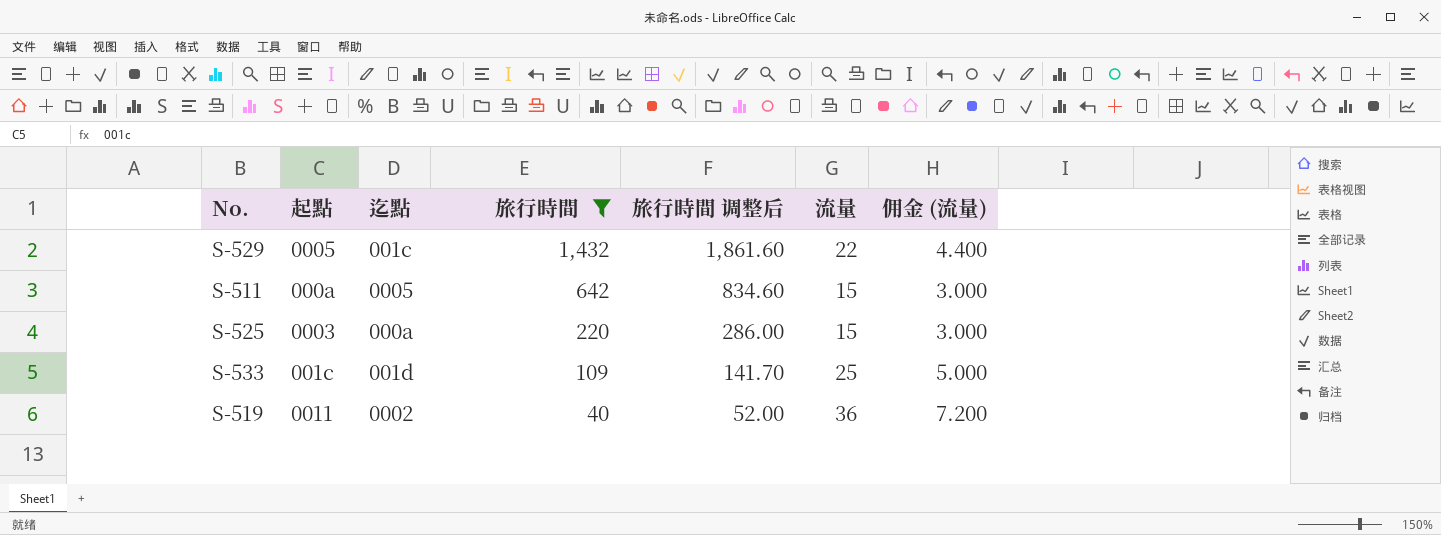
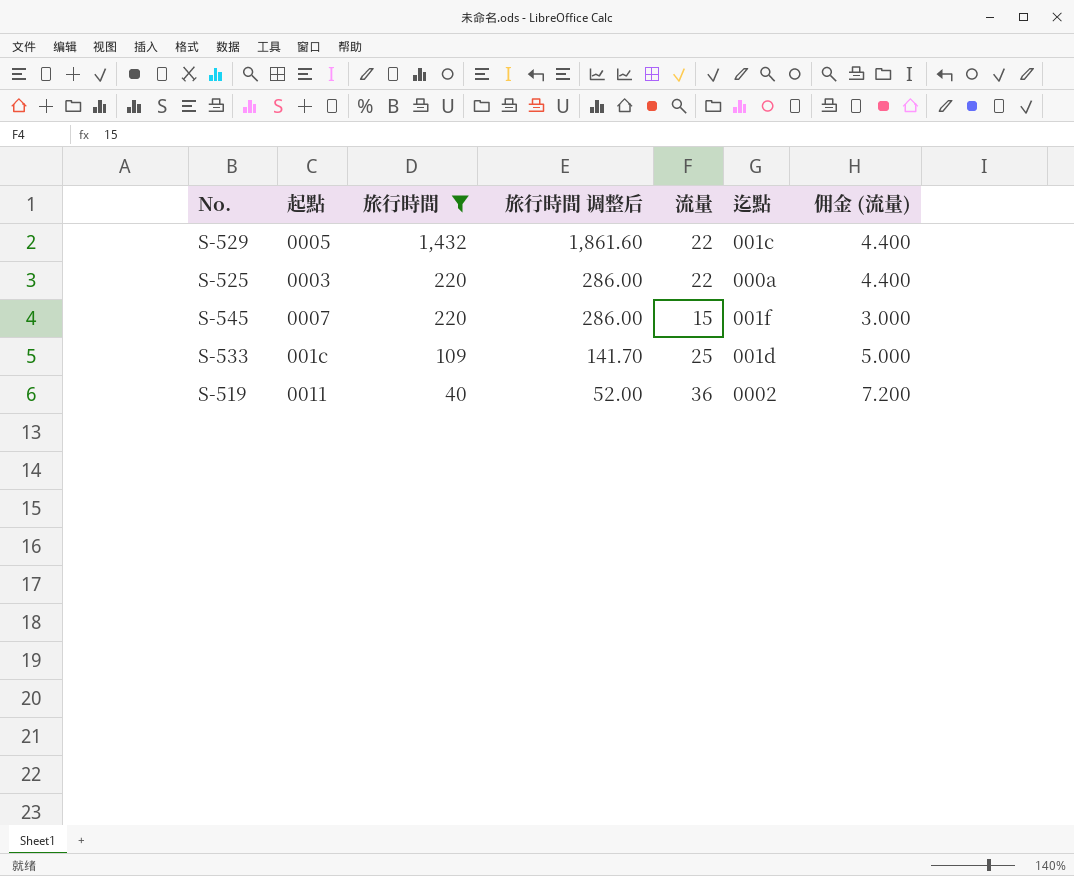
column 迄點 | position: 3 -> 6
row S-511: 000a | 0005 | 642 | 834.60 | 15 | 3.000 -> none
S-525 | 流量: 15 -> 22
S-525 | 佣金 (流量): 3.000 -> 4.400
row S-545: none -> 0007 | 220 | 286.00 | 15 | 001f | 3.000

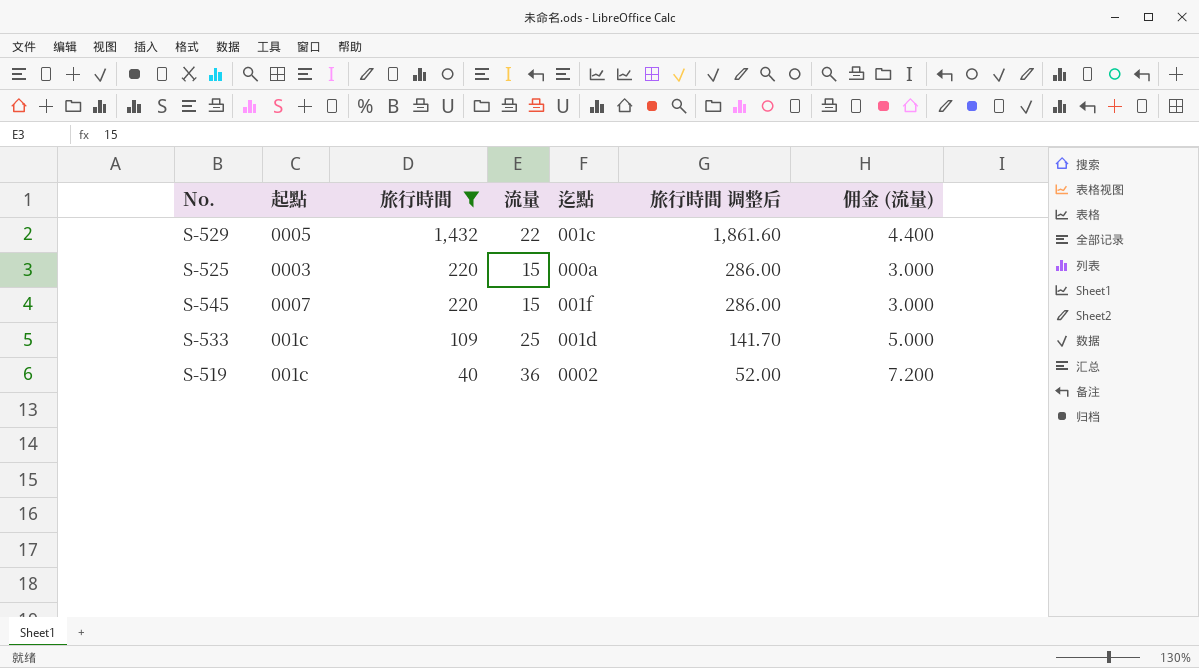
column 旅行時間 调整后 | position: 4 -> 6
S-525 | 流量: 22 -> 15
S-525 | 佣金 (流量): 4.400 -> 3.000
S-519 | 起點: 0011 -> 001c

